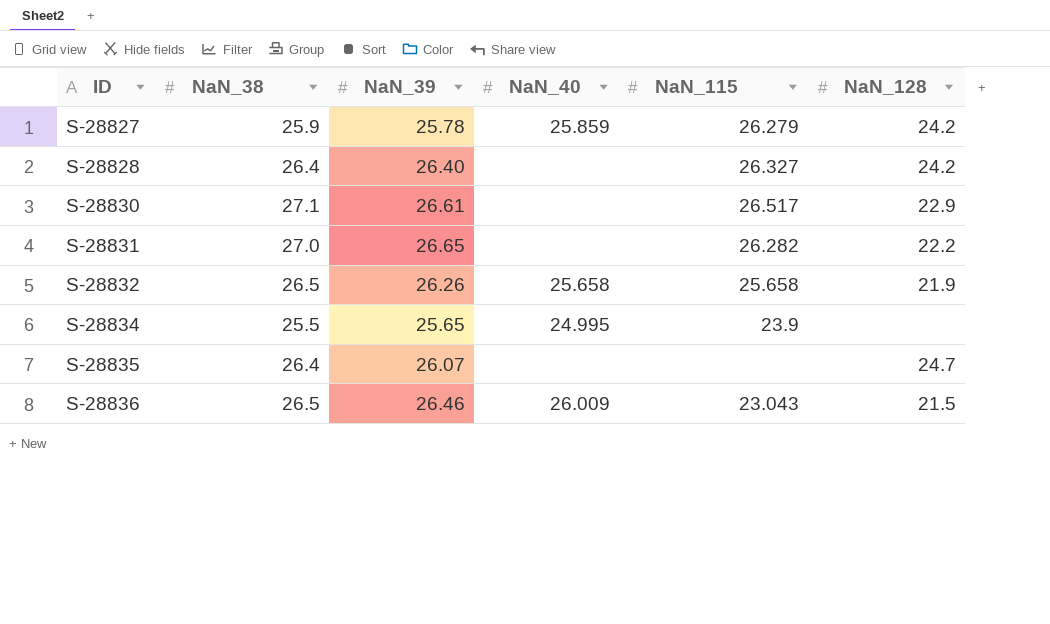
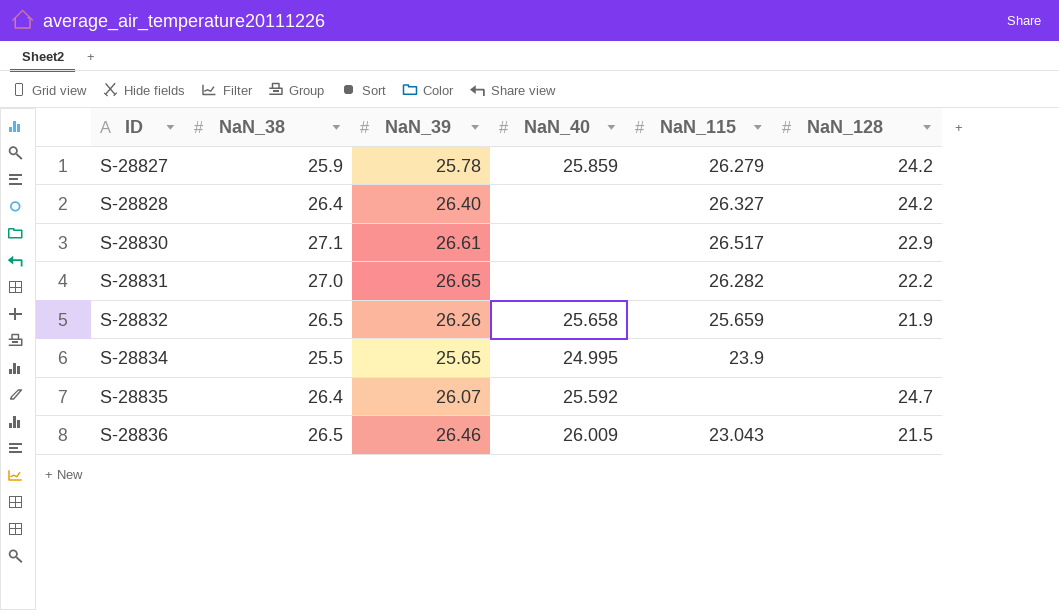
S-28832 | NaN_115: 25.658 -> 25.659
S-28835 | NaN_40: none -> 25.592

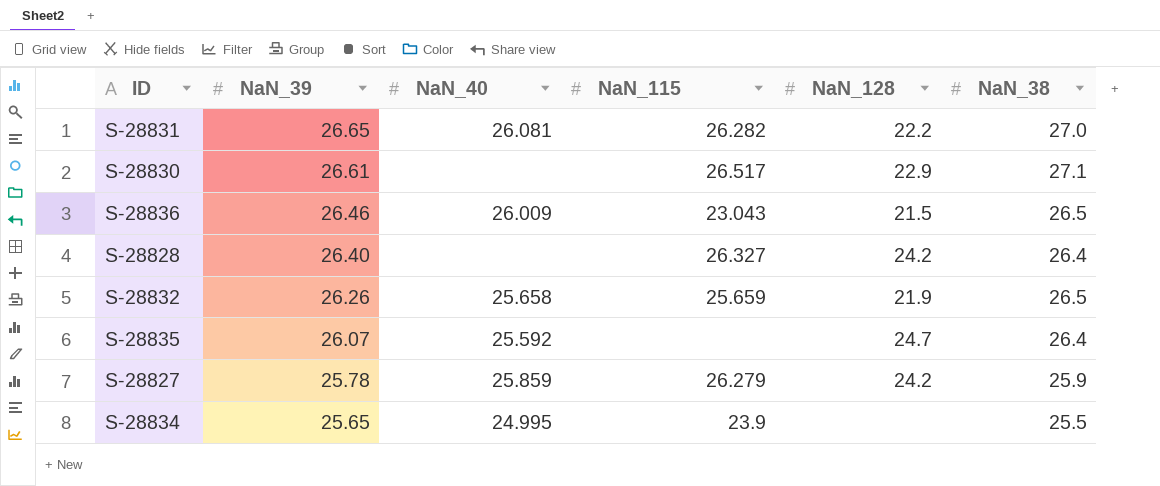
row order: ID ascending -> NaN_39 descending
column NaN_38 | position: 2 -> 6
S-28831 | NaN_40: none -> 26.081

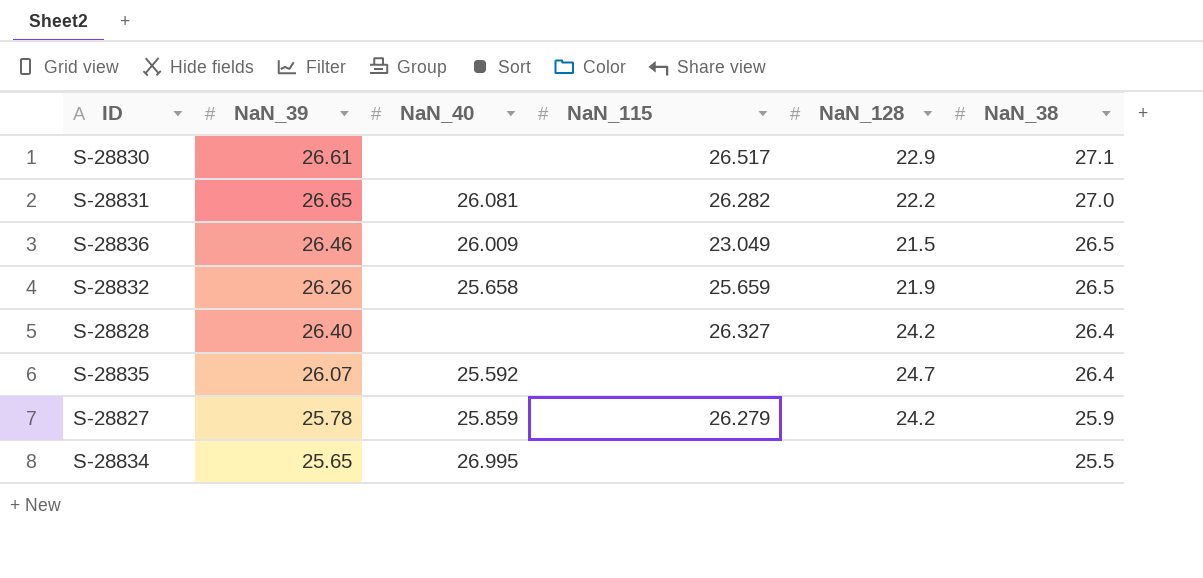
row order: NaN_39 descending -> NaN_38 descending
S-28836 | NaN_115: 23.043 -> 23.049
S-28834 | NaN_40: 24.995 -> 26.995
S-28834 | NaN_115: 23.9 -> none

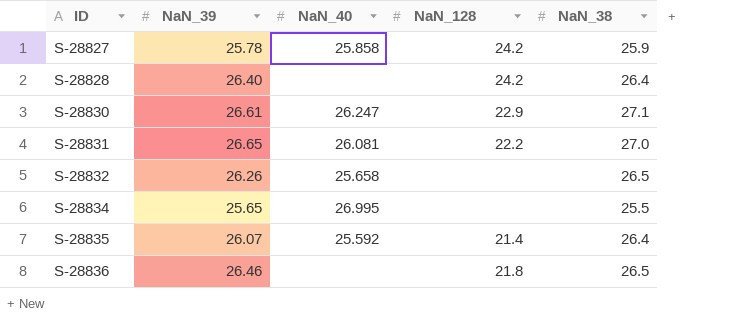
row order: NaN_38 descending -> ID ascending
column NaN_115 | position: 4 -> none
S-28827 | NaN_40: 25.859 -> 25.858
S-28830 | NaN_40: none -> 26.247
S-28832 | NaN_128: 21.9 -> none
S-28835 | NaN_128: 24.7 -> 21.4
S-28836 | NaN_40: 26.009 -> none
S-28836 | NaN_128: 21.5 -> 21.8

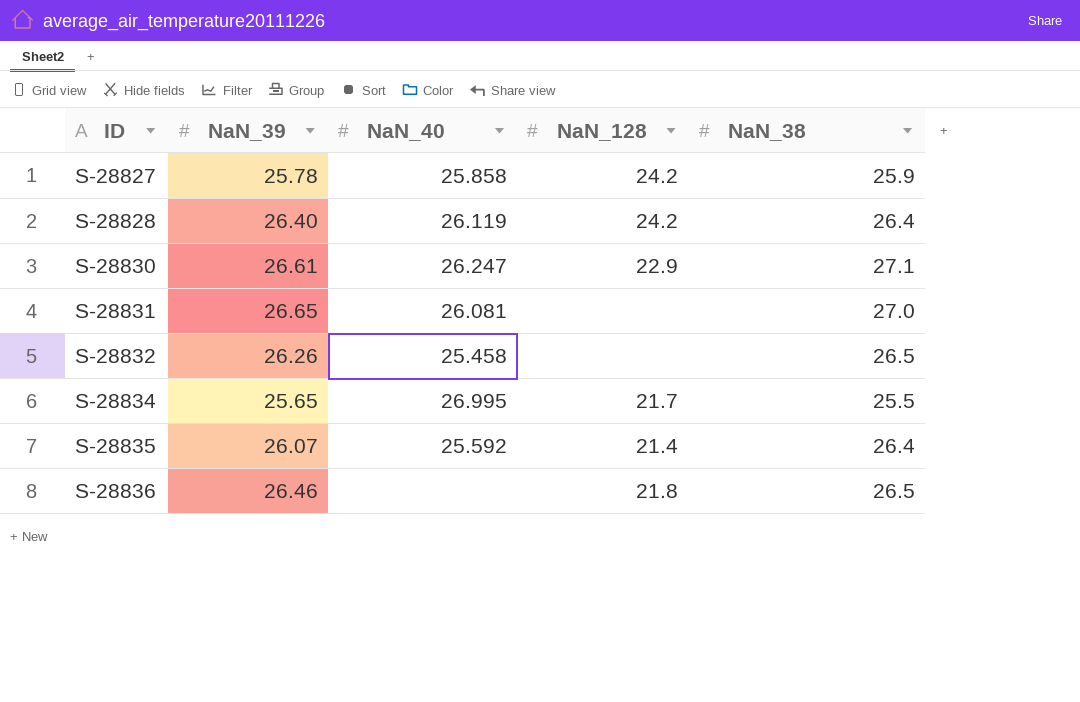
S-28828 | NaN_40: none -> 26.119
S-28831 | NaN_128: 22.2 -> none
S-28832 | NaN_40: 25.658 -> 25.458
S-28834 | NaN_128: none -> 21.7

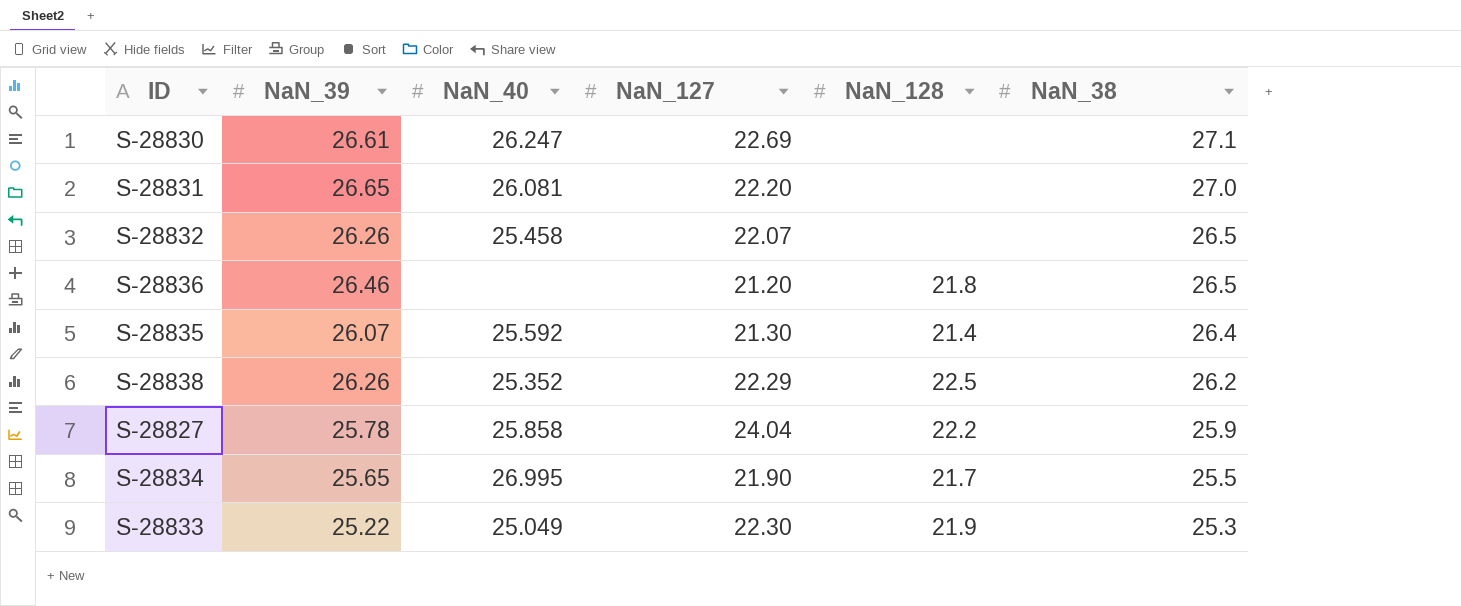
row order: ID ascending -> NaN_38 descending
column NaN_127 | position: none -> 4
row S-28828: 26.40 | 26.119 | 24.2 | 26.4 -> none
S-28830 | NaN_128: 22.9 -> none
row S-28838: none -> 26.26 | 25.352 | 22.29 | 22.5 | 26.2
S-28827 | NaN_128: 24.2 -> 22.2
row S-28833: none -> 25.22 | 25.049 | 22.30 | 21.9 | 25.3

